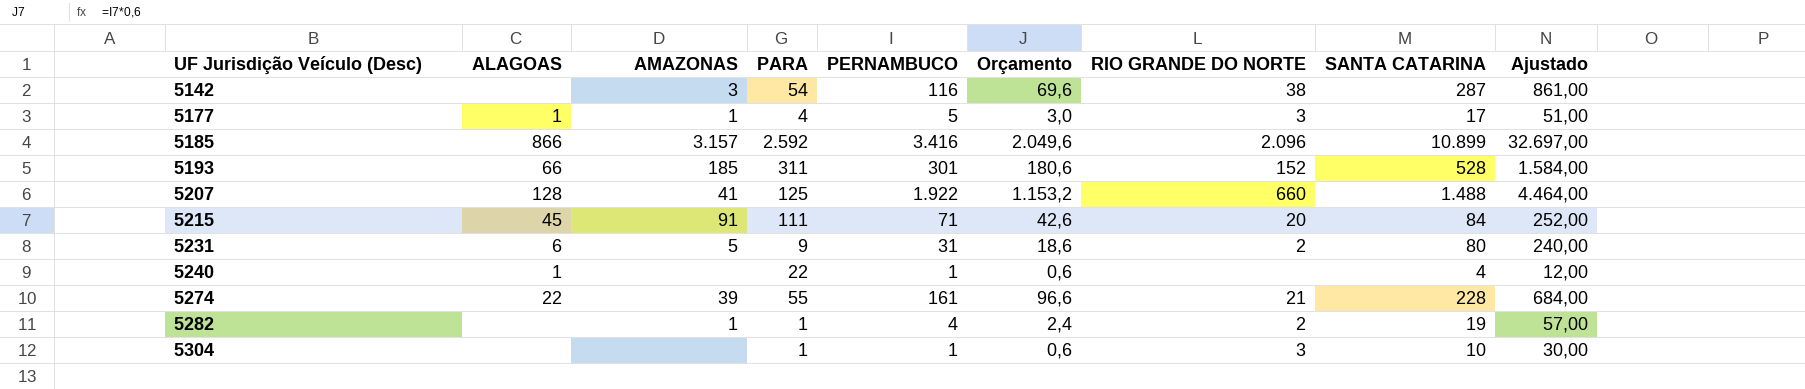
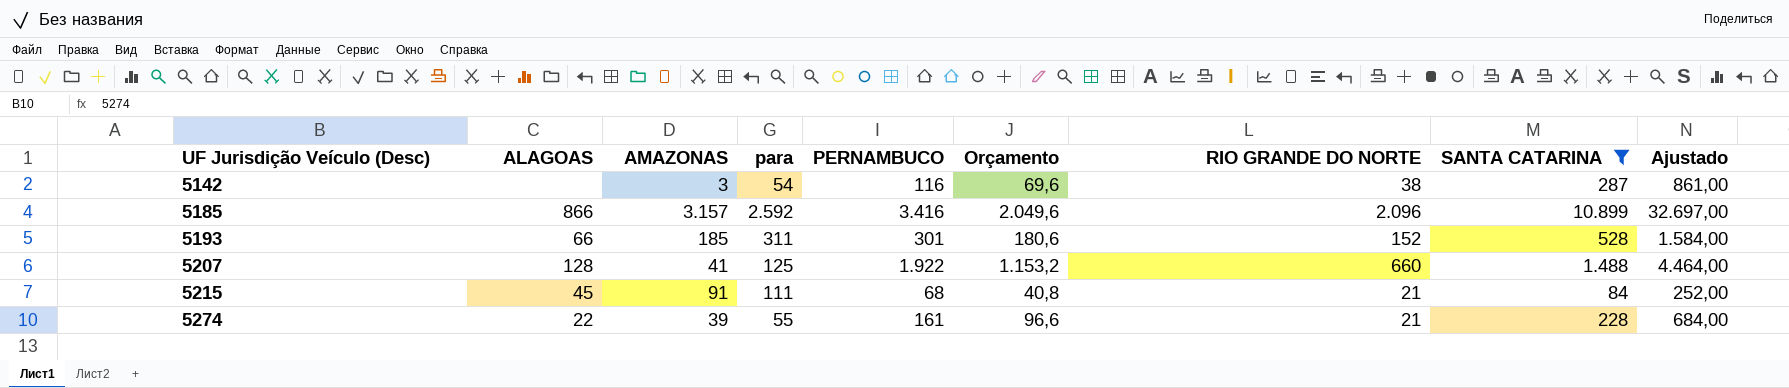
filter: none -> SANTA CATARINA >= 84
column name: PARA -> para
5215 | PERNAMBUCO: 71 -> 68
5215 | Orçamento: 42,6 -> 40,8
5215 | RIO GRANDE DO NORTE: 20 -> 21

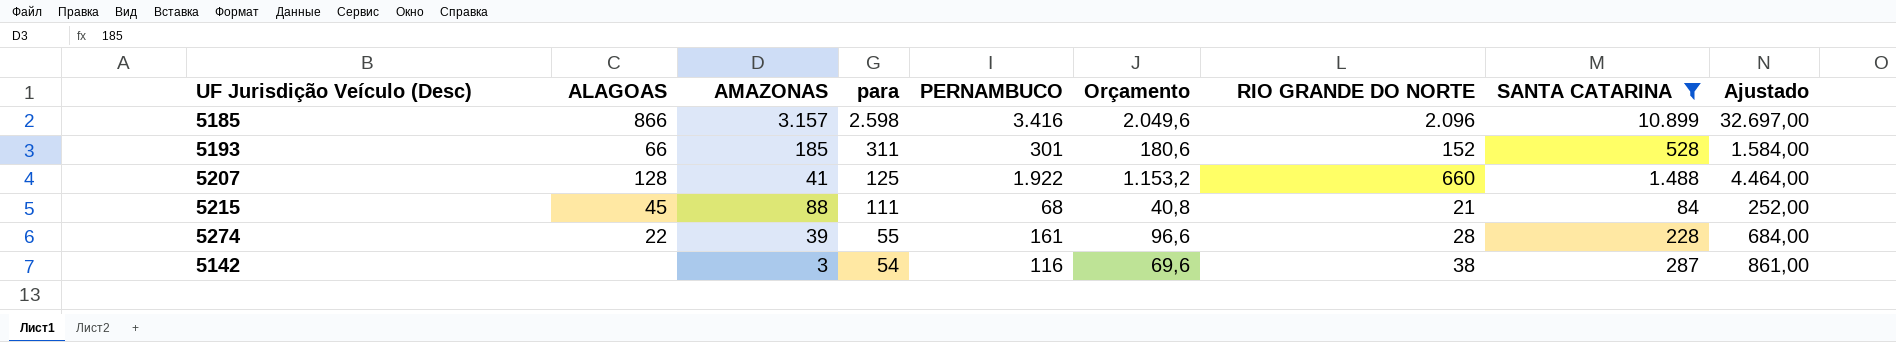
row order: UF Jurisdição Veículo (Desc) ascending -> para descending
5185 | para: 2.592 -> 2.598
5215 | AMAZONAS: 91 -> 88
5274 | RIO GRANDE DO NORTE: 21 -> 28

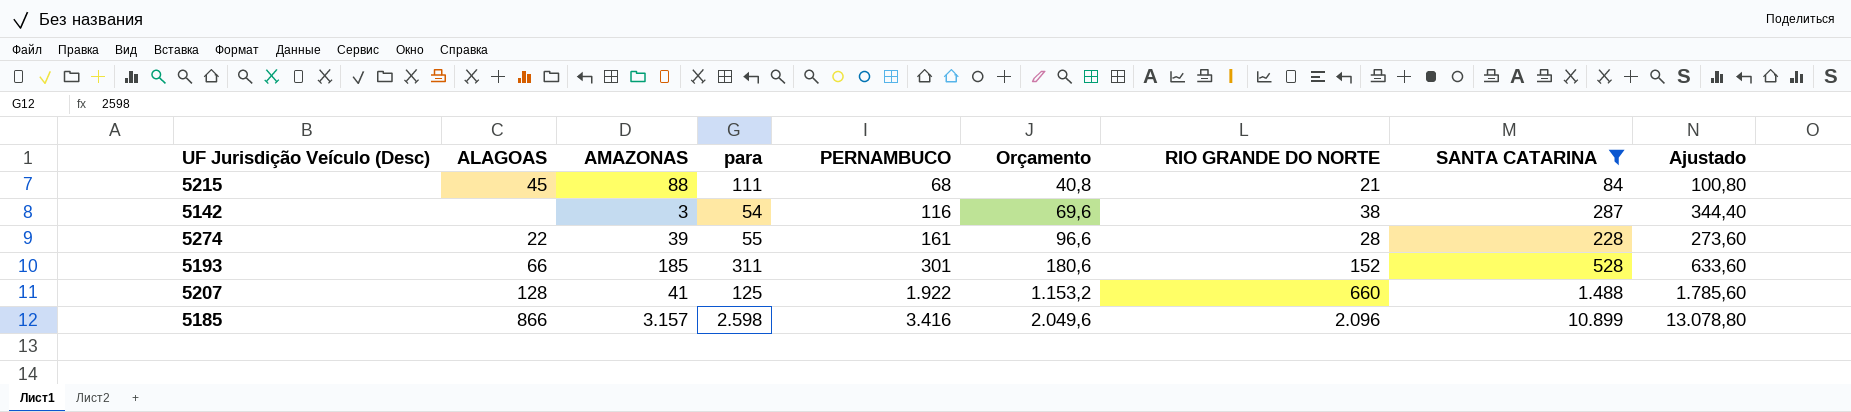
row order: para descending -> PERNAMBUCO ascending
column Ajustado | formula: [SANTA CATARINA] * 3 -> [SANTA CATARINA] * 1,2

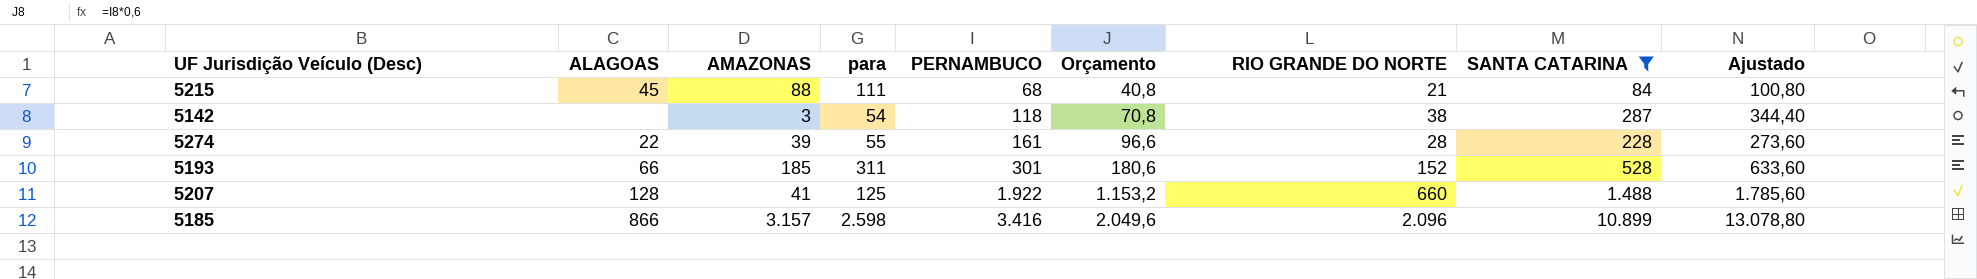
5142 | PERNAMBUCO: 116 -> 118
5142 | Orçamento: 69,6 -> 70,8

